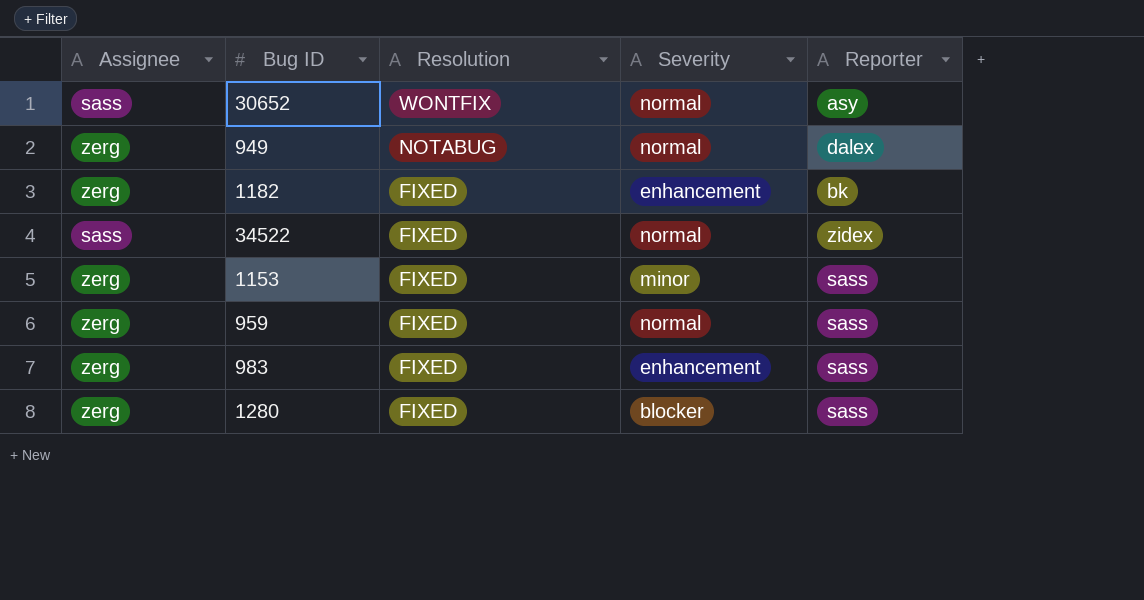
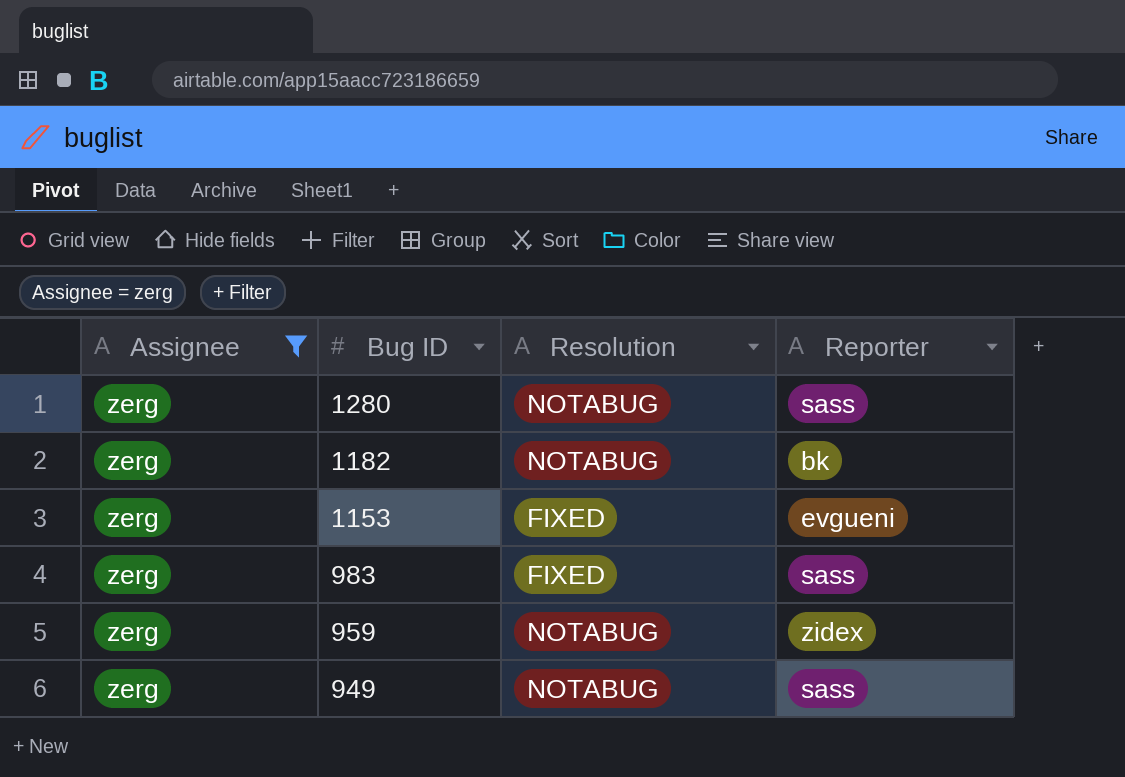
filter: none -> Assignee = zerg
row order: Resolution descending -> Bug ID descending
column Severity | position: 4 -> none
1280 | Resolution: FIXED -> NOTABUG
1182 | Resolution: FIXED -> NOTABUG
1153 | Reporter: sass -> evgueni
959 | Resolution: FIXED -> NOTABUG
959 | Reporter: sass -> zidex
949 | Reporter: dalex -> sass

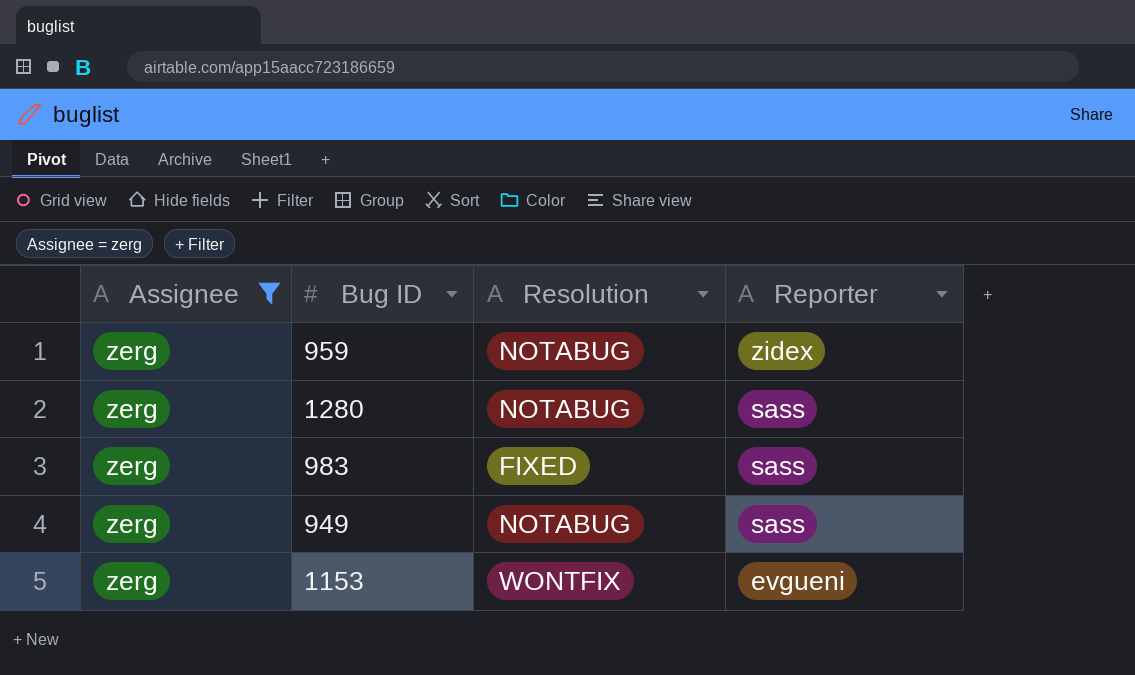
row order: Bug ID descending -> Reporter descending
row 1182: zerg | NOTABUG | bk -> none
1153 | Resolution: FIXED -> WONTFIX

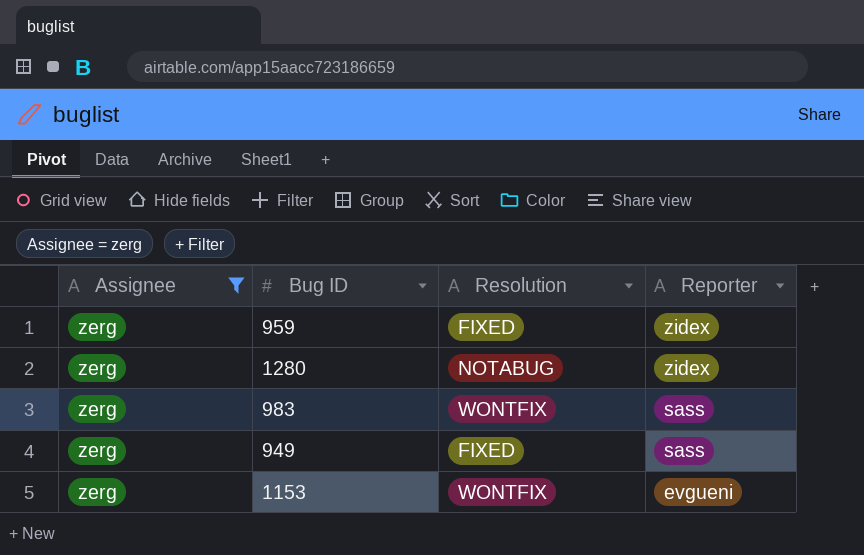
959 | Resolution: NOTABUG -> FIXED
1280 | Reporter: sass -> zidex
983 | Resolution: FIXED -> WONTFIX
949 | Resolution: NOTABUG -> FIXED

